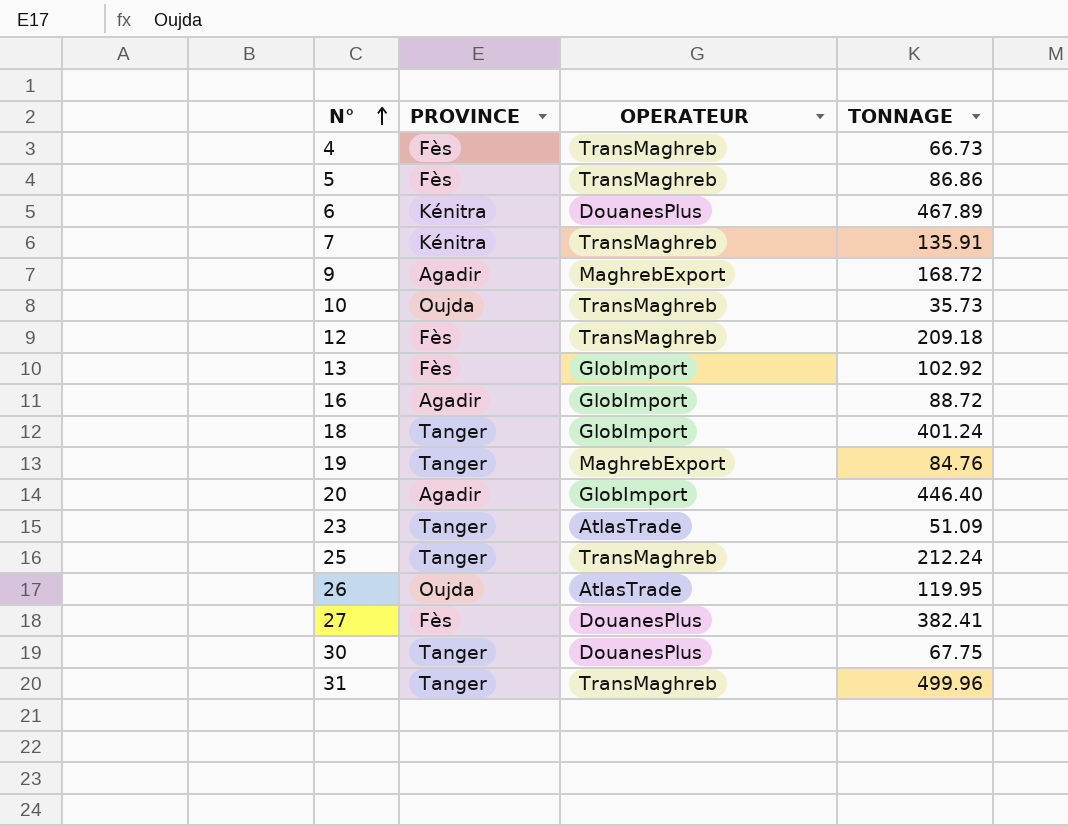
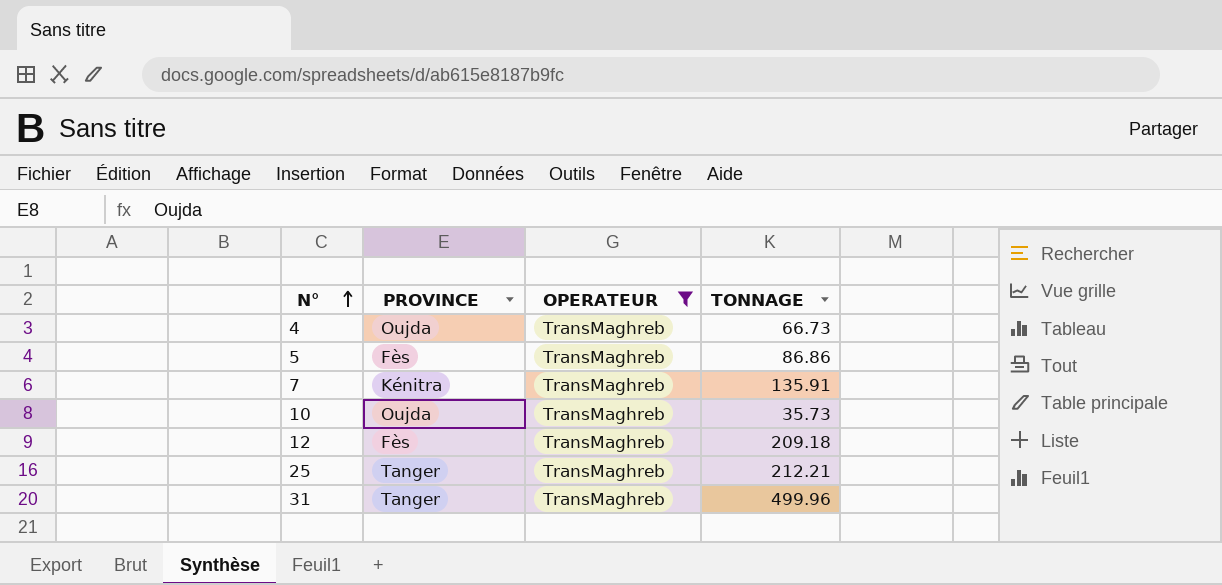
filter: none -> OPERATEUR = TransMaghreb
4 | PROVINCE: Fès -> Oujda
25 | TONNAGE: 212.24 -> 212.21

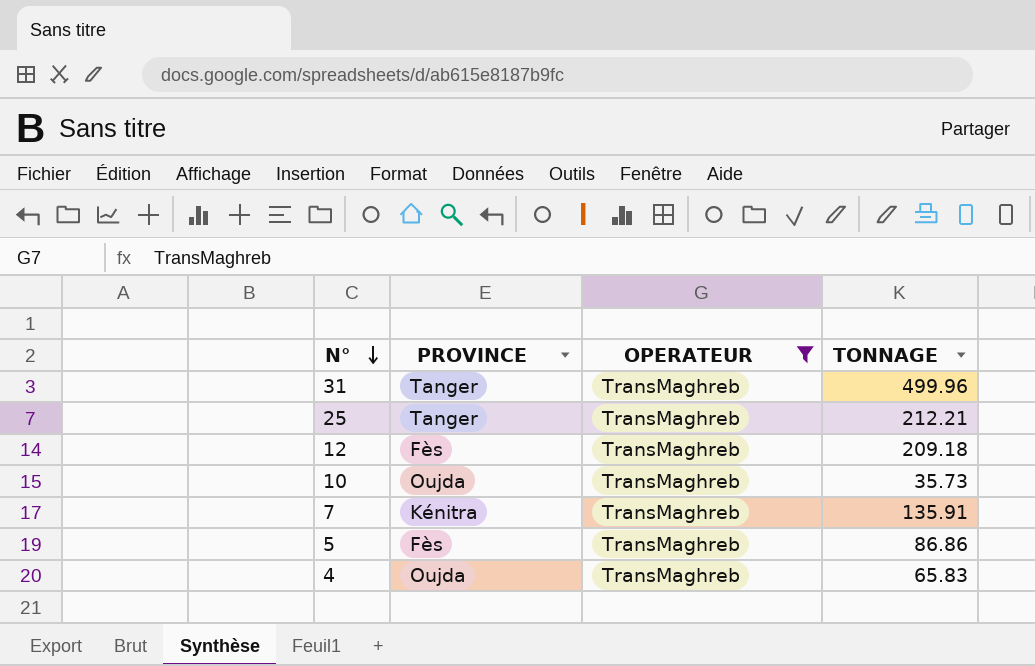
row order: N° ascending -> N° descending
4 | TONNAGE: 66.73 -> 65.83

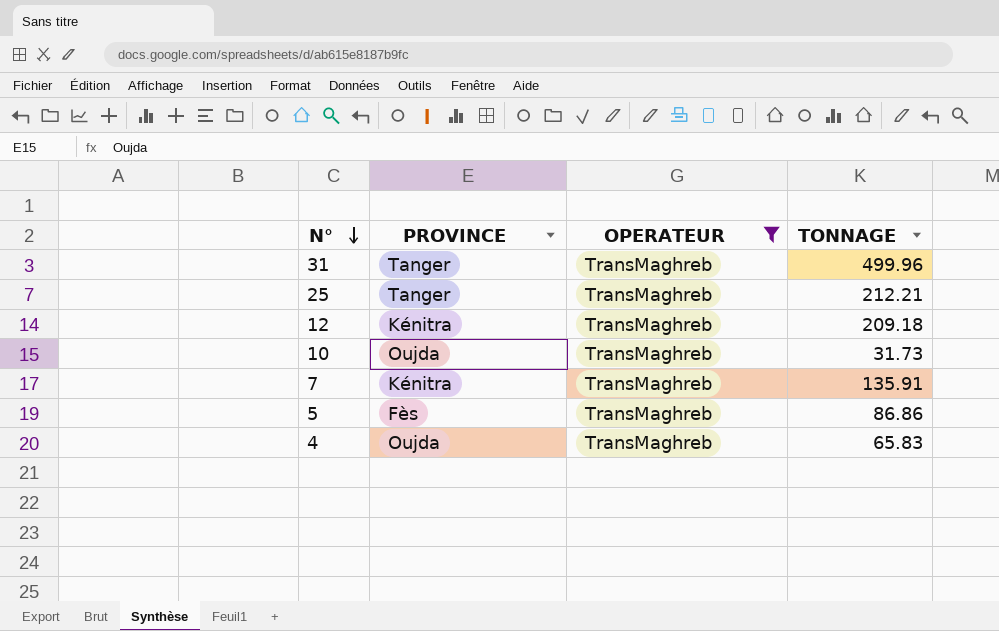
12 | PROVINCE: Fès -> Kénitra
10 | TONNAGE: 35.73 -> 31.73

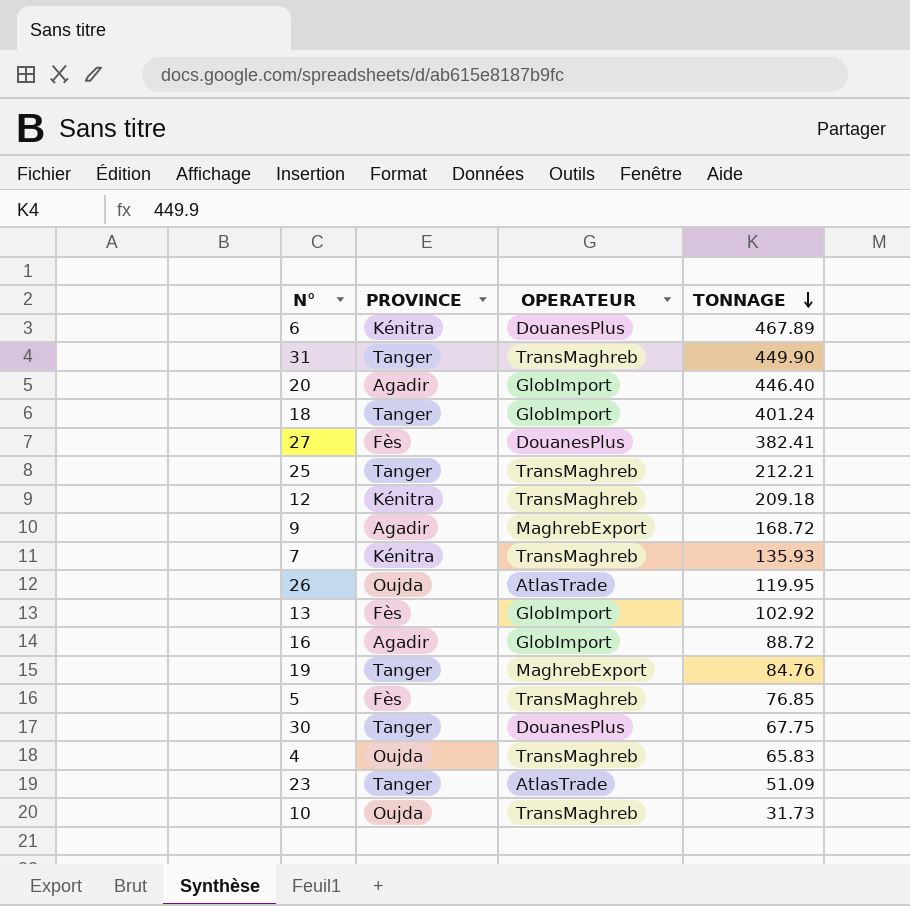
filter: OPERATEUR = TransMaghreb -> none
row order: N° descending -> TONNAGE descending
31 | TONNAGE: 499.96 -> 449.90
7 | TONNAGE: 135.91 -> 135.93
5 | TONNAGE: 86.86 -> 76.85

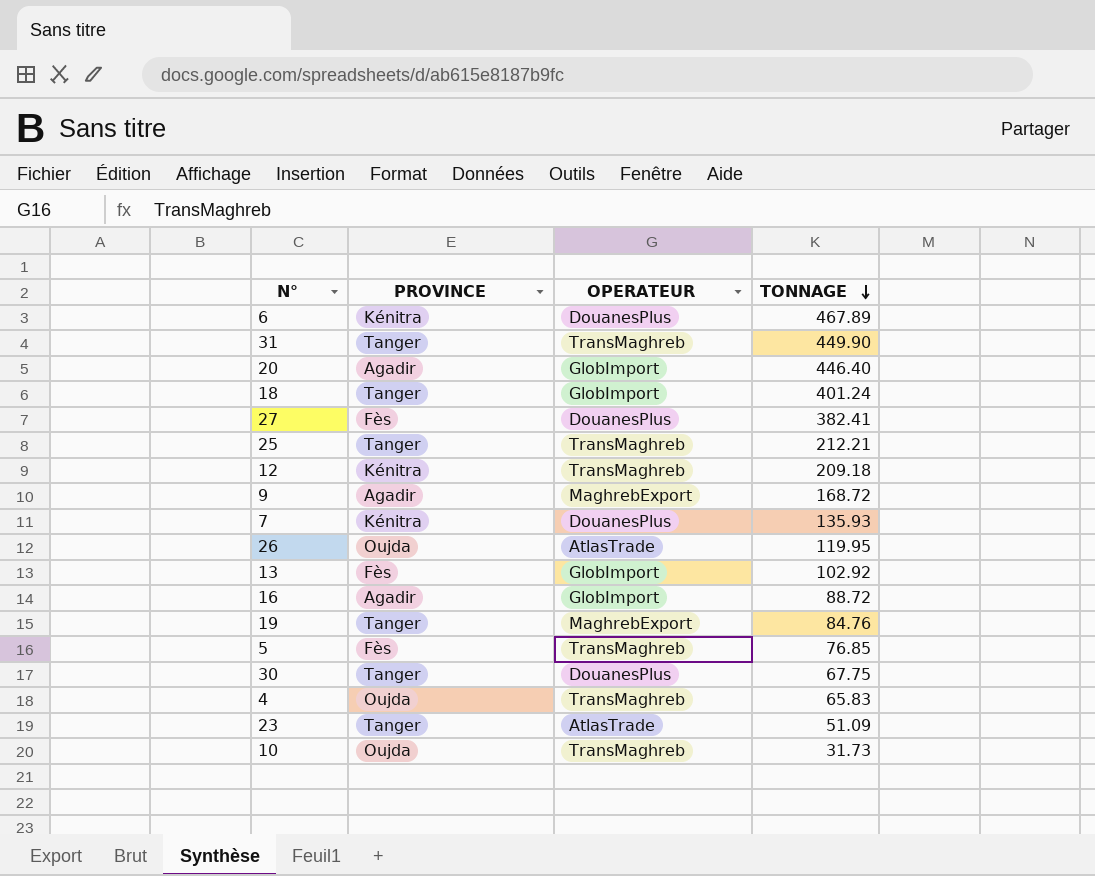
7 | OPERATEUR: TransMaghreb -> DouanesPlus

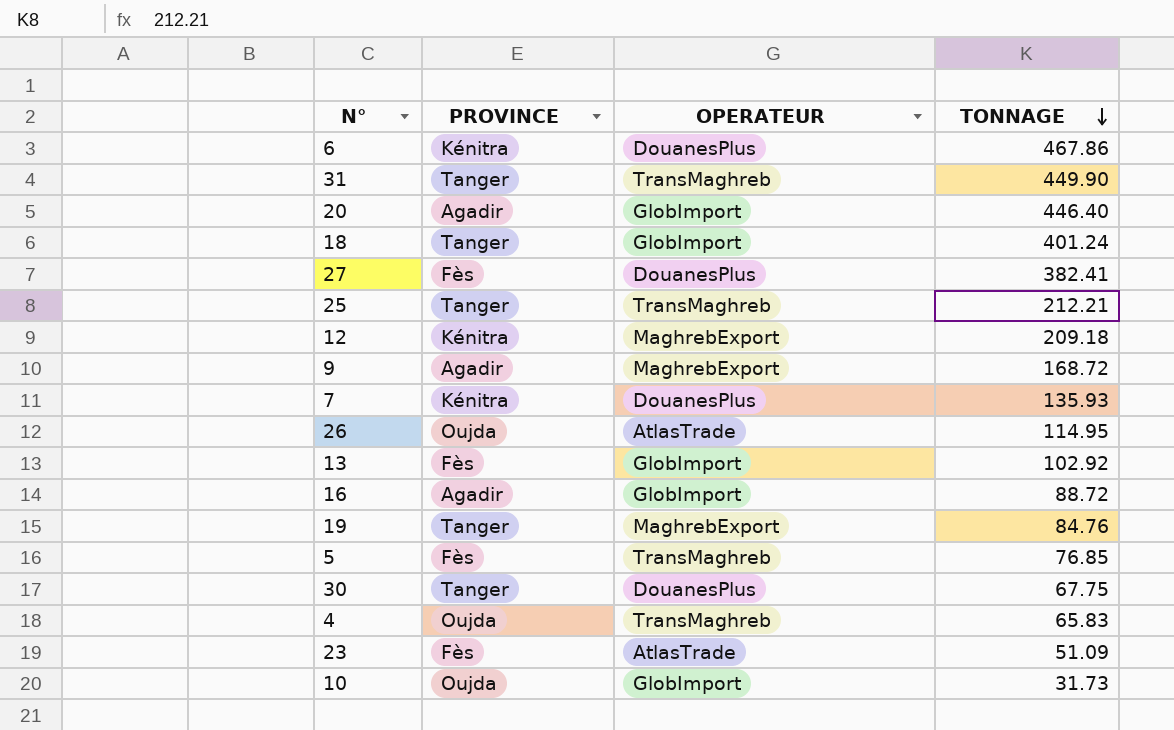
6 | TONNAGE: 467.89 -> 467.86
12 | OPERATEUR: TransMaghreb -> MaghrebExport
26 | TONNAGE: 119.95 -> 114.95
23 | PROVINCE: Tanger -> Fès
10 | OPERATEUR: TransMaghreb -> GlobImport

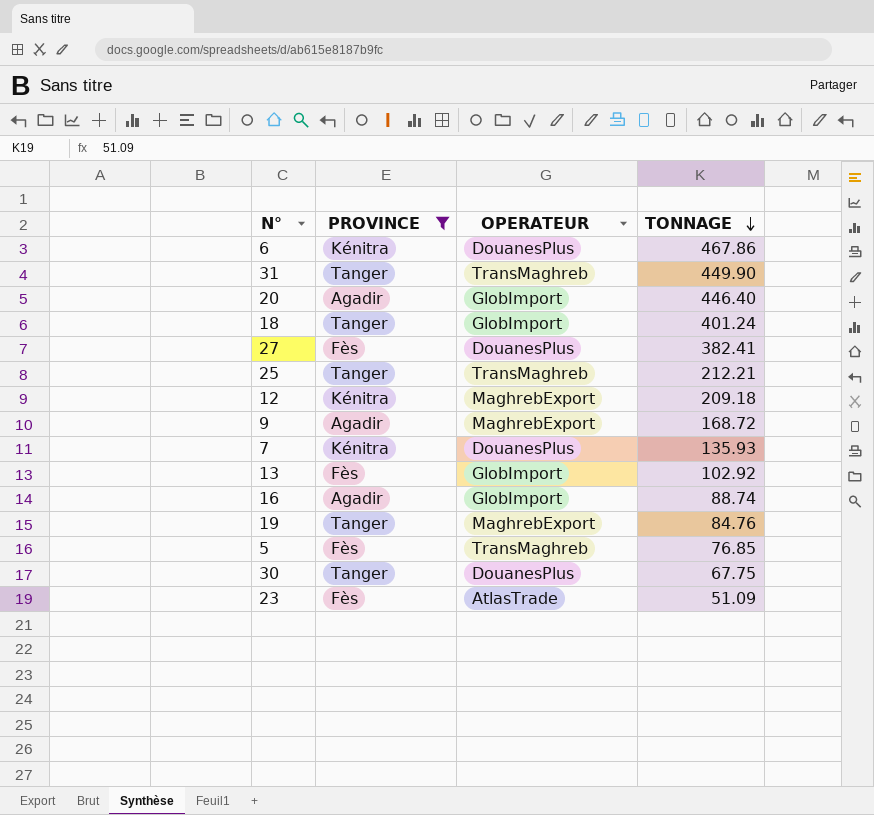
filter: none -> PROVINCE != Oujda
16 | TONNAGE: 88.72 -> 88.74

